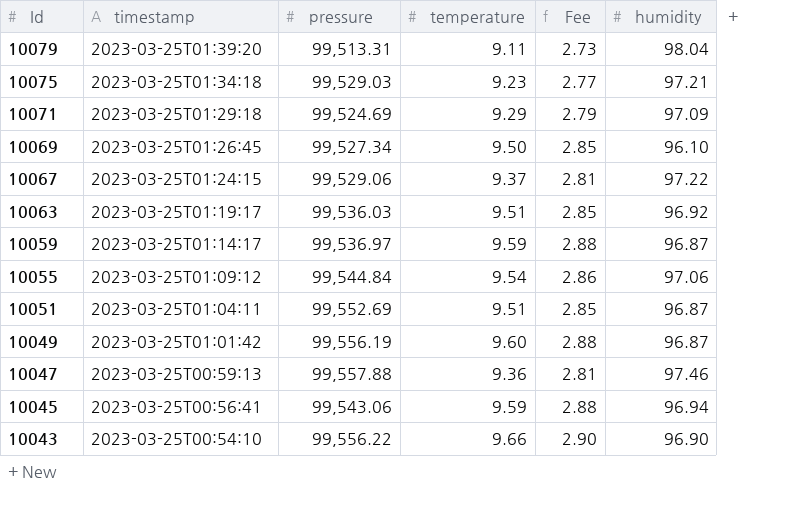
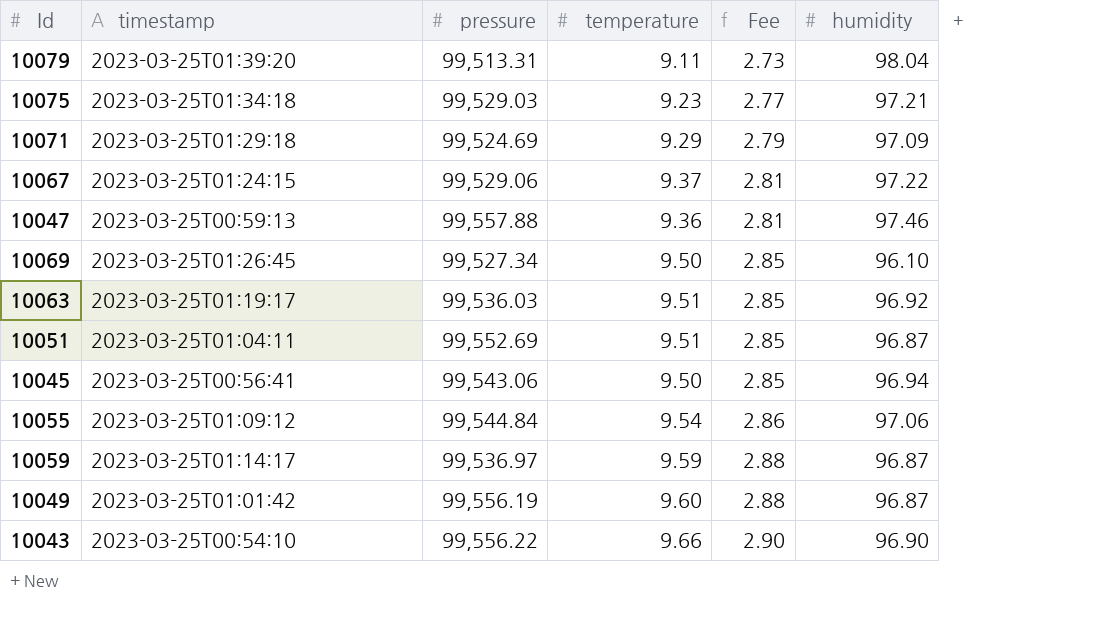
row order: Id descending -> Fee ascending
10045 | temperature: 9.59 -> 9.50
10045 | Fee: 2.88 -> 2.85

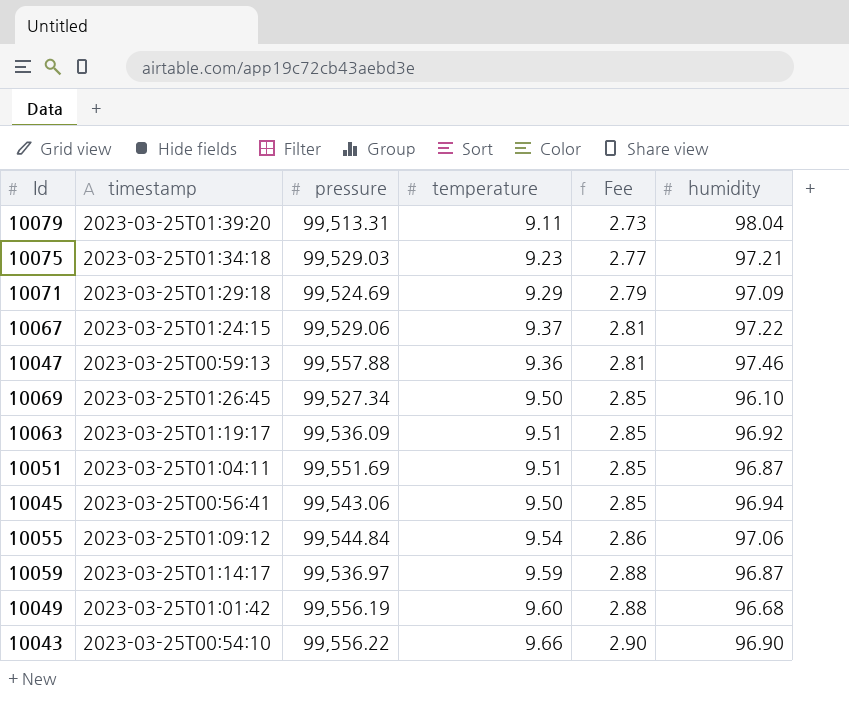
10063 | pressure: 99,536.03 -> 99,536.09
10051 | pressure: 99,552.69 -> 99,551.69
10049 | humidity: 96.87 -> 96.68

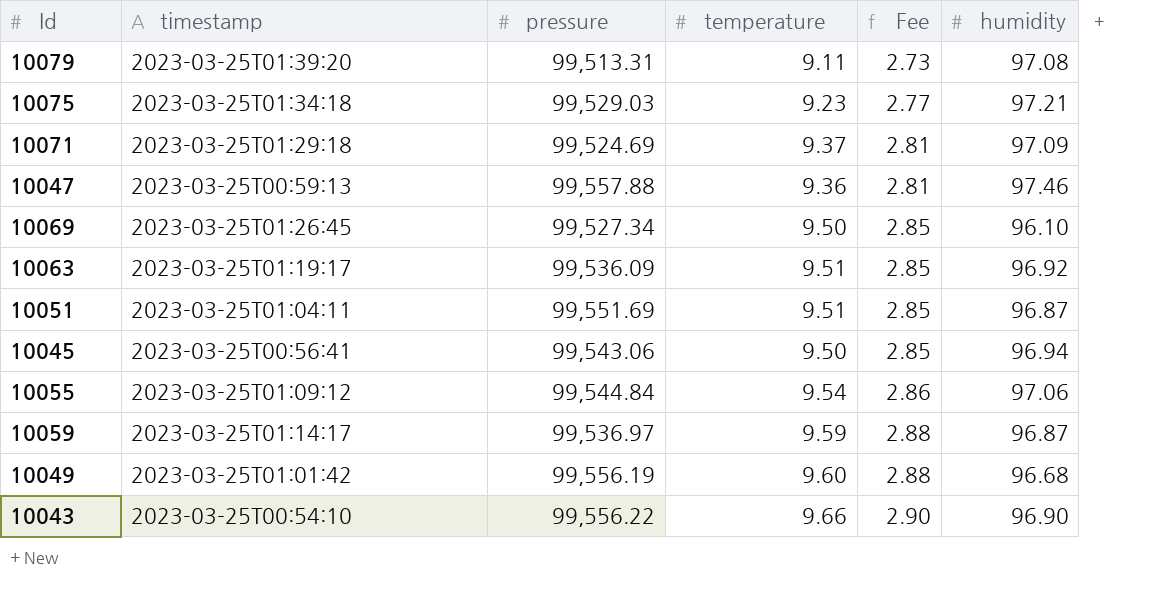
row 10067: 2023-03-25T01:24:15 | 99,529.06 | 9.37 | 2.81 | 97.22 -> none
10079 | humidity: 98.04 -> 97.08
10071 | temperature: 9.29 -> 9.37
10071 | Fee: 2.79 -> 2.81

